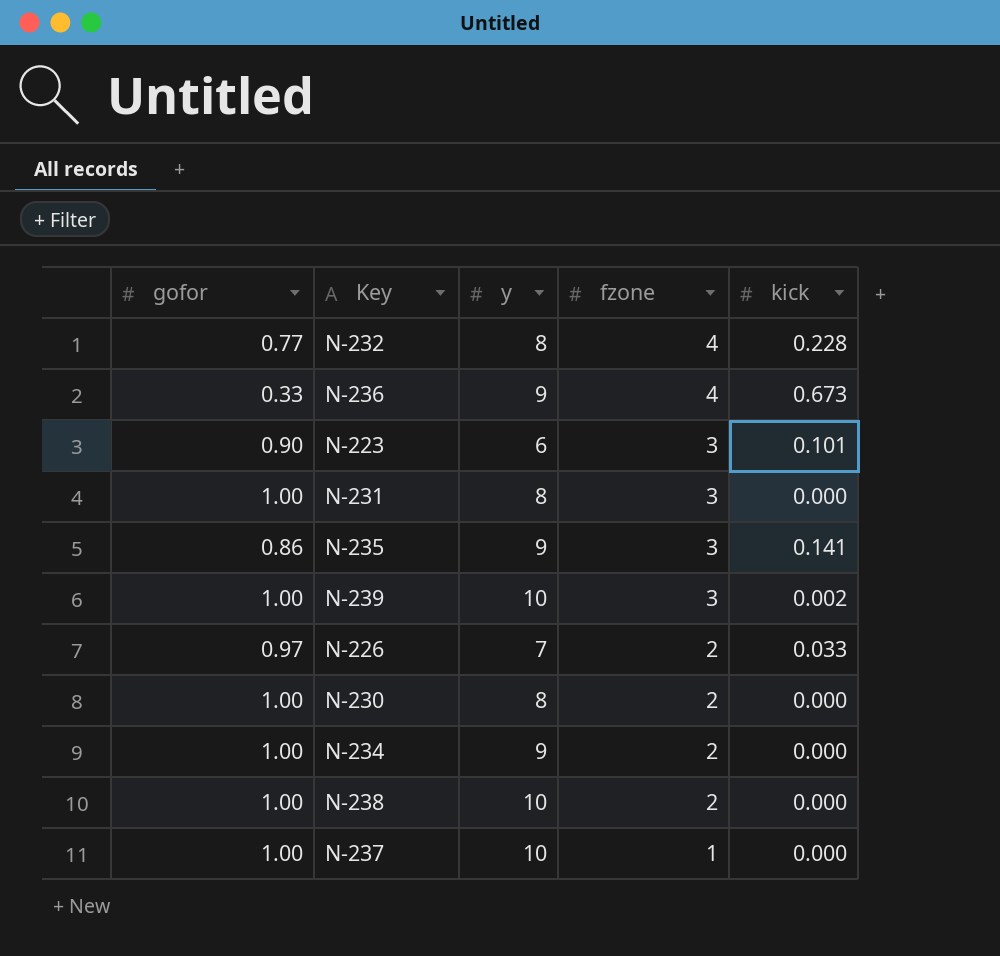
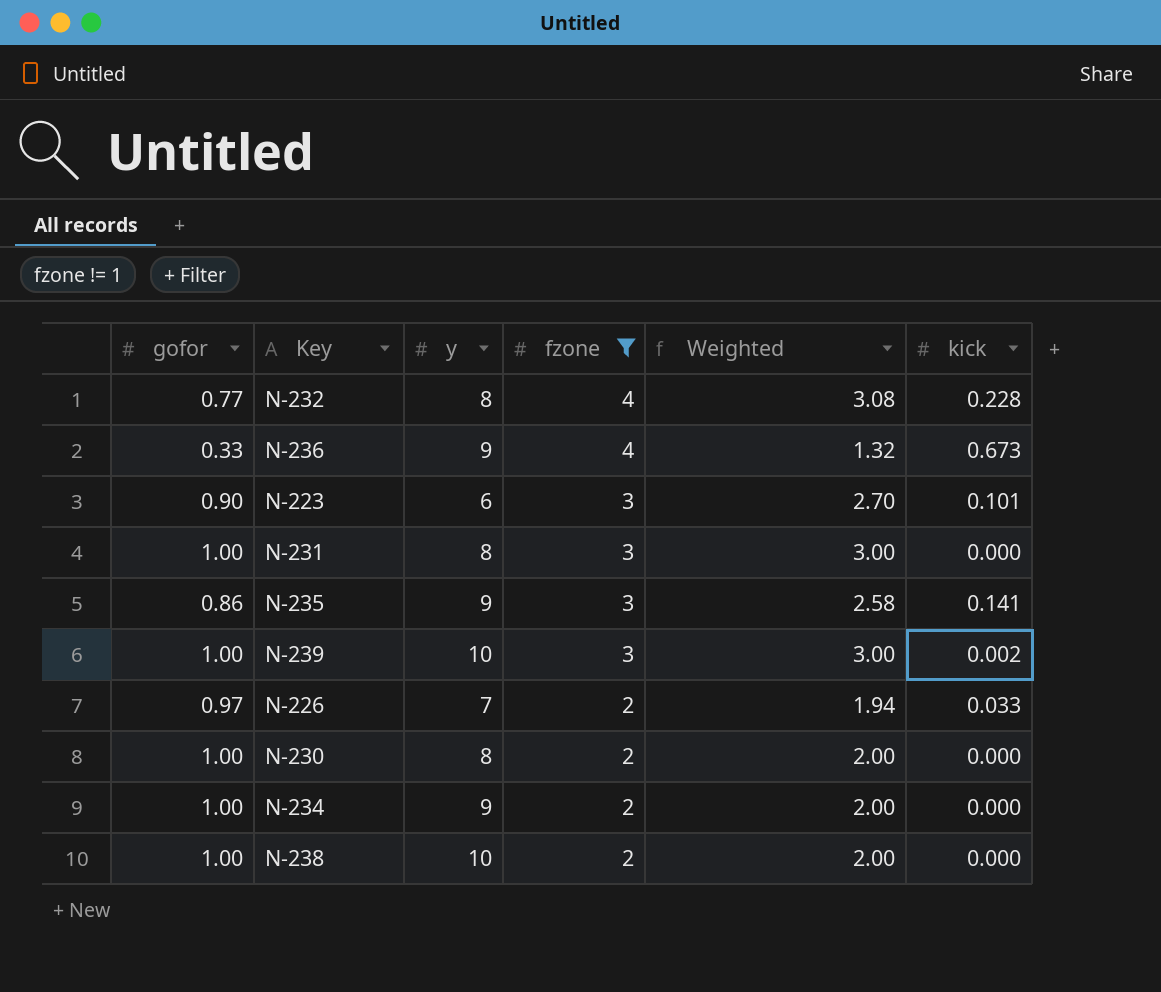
filter: none -> fzone != 1
column Weighted | formula: none -> [gofor] * [fzone]

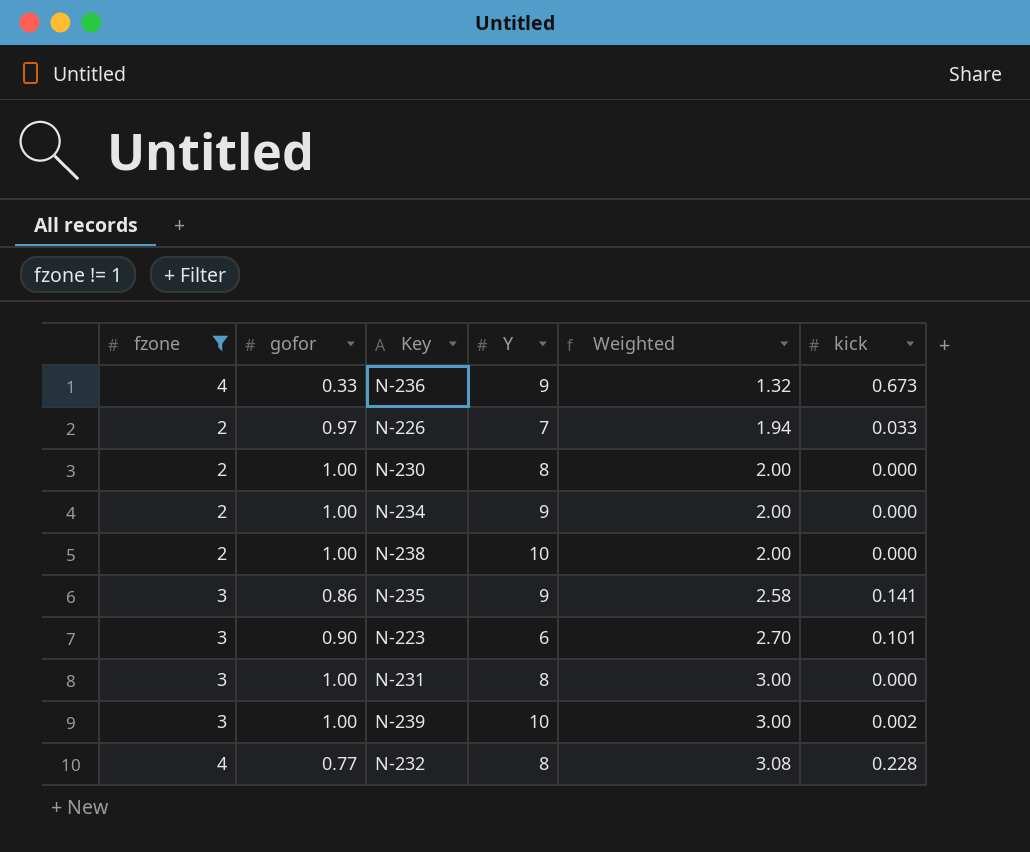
row order: fzone descending -> Weighted ascending
column fzone | position: 4 -> 1
column name: y -> Y

